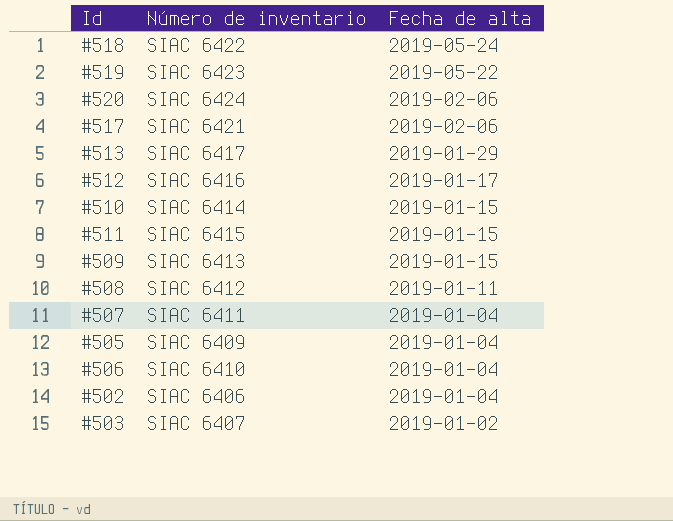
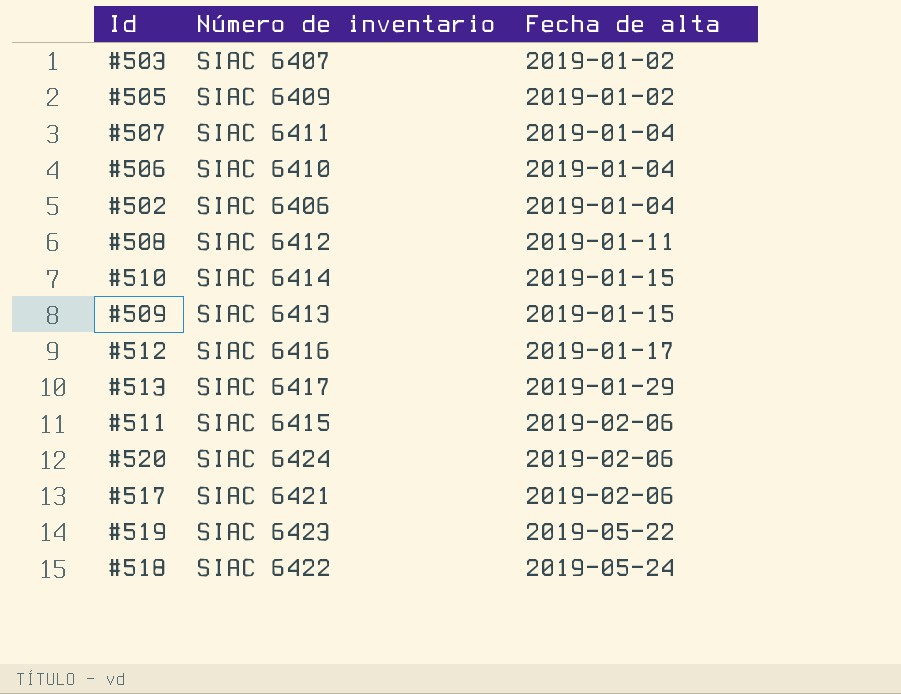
row order: Fecha de alta descending -> Fecha de alta ascending
#505 | Fecha de alta: 2019-01-04 -> 2019-01-02
#511 | Fecha de alta: 2019-01-15 -> 2019-02-06

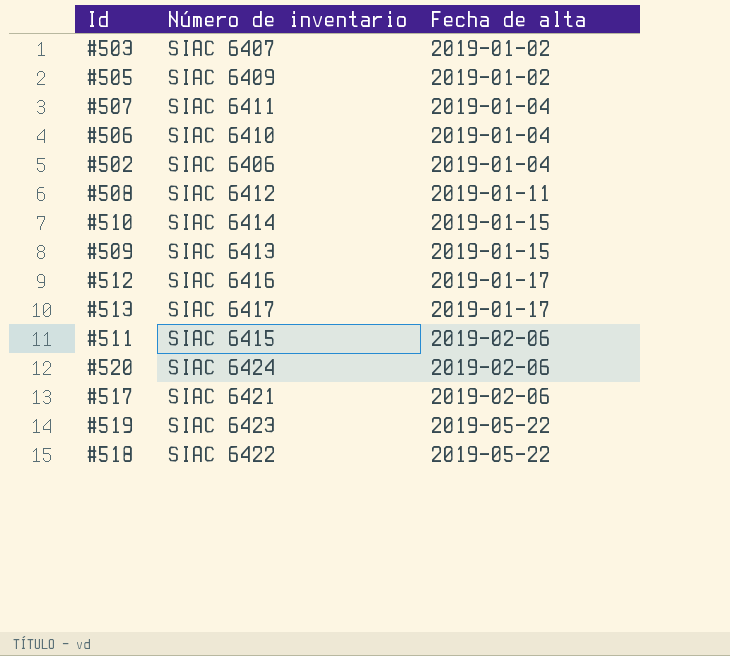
#513 | Fecha de alta: 2019-01-29 -> 2019-01-17
#518 | Fecha de alta: 2019-05-24 -> 2019-05-22

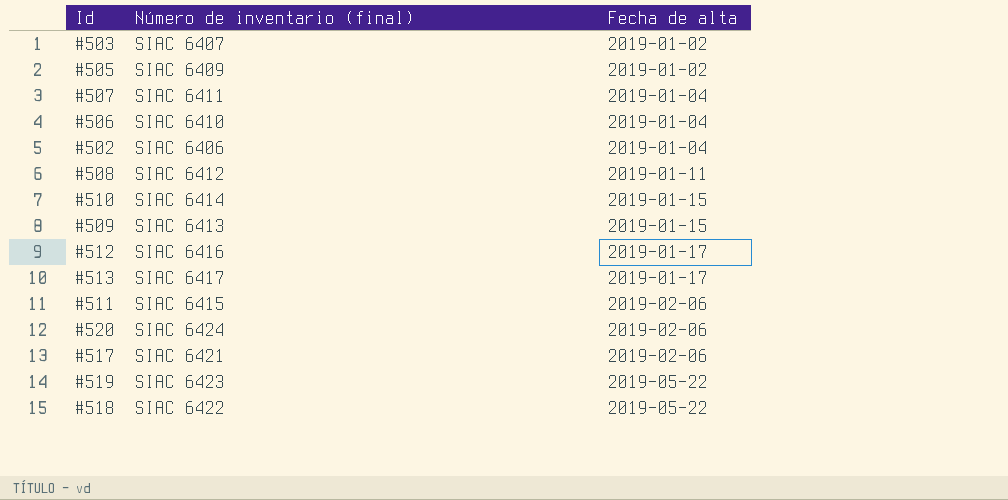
column name: Número de inventario -> Número de inventario (final)

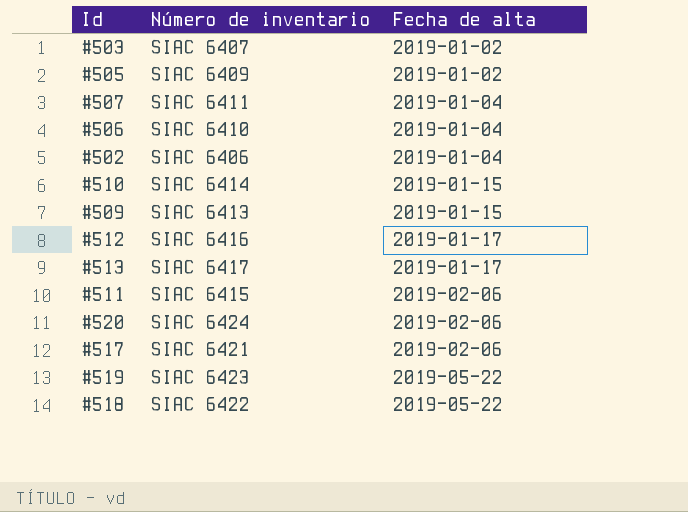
column name: Número de inventario (final) -> Número de inventario
row #508: SIAC 6412 | 2019-01-11 -> none

